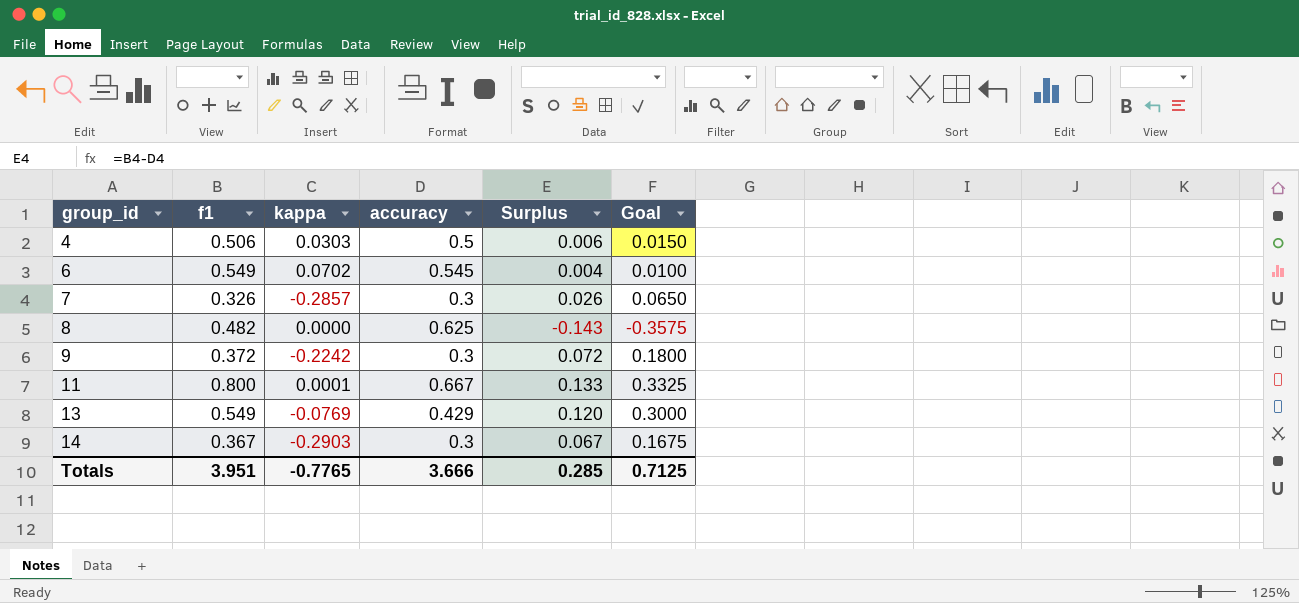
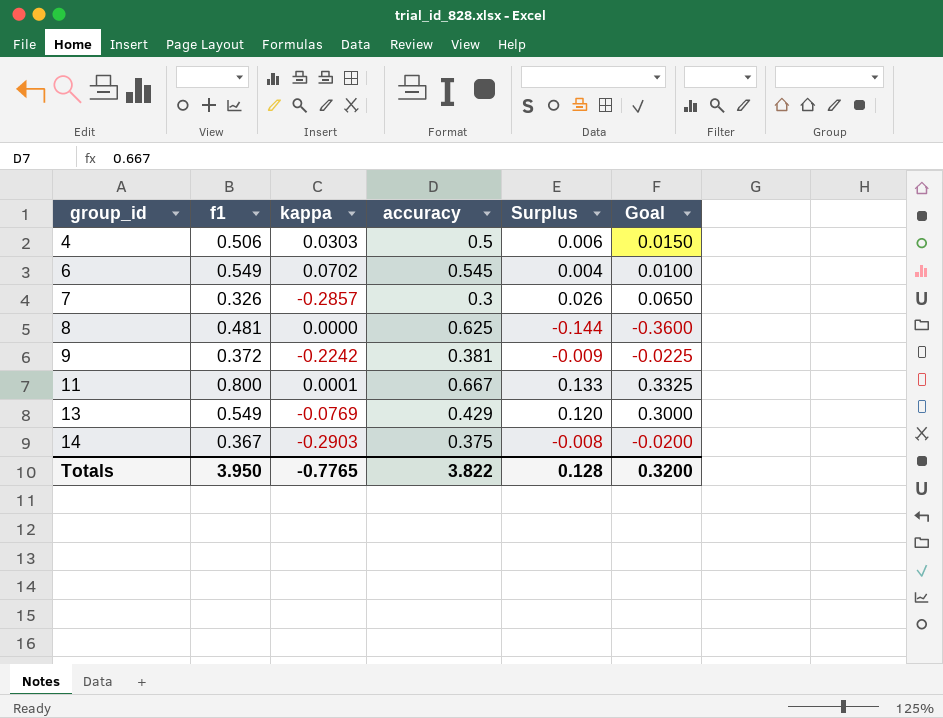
8 | f1: 0.482 -> 0.481
8 | Surplus: -0.143 -> -0.144
8 | Goal: -0.3575 -> -0.3600
9 | accuracy: 0.3 -> 0.381
9 | Surplus: 0.072 -> -0.009
9 | Goal: 0.1800 -> -0.0225
14 | accuracy: 0.3 -> 0.375
14 | Surplus: 0.067 -> -0.008
14 | Goal: 0.1675 -> -0.0200
Totals | f1: 3.951 -> 3.950
Totals | accuracy: 3.666 -> 3.822
Totals | Surplus: 0.285 -> 0.128
Totals | Goal: 0.7125 -> 0.3200

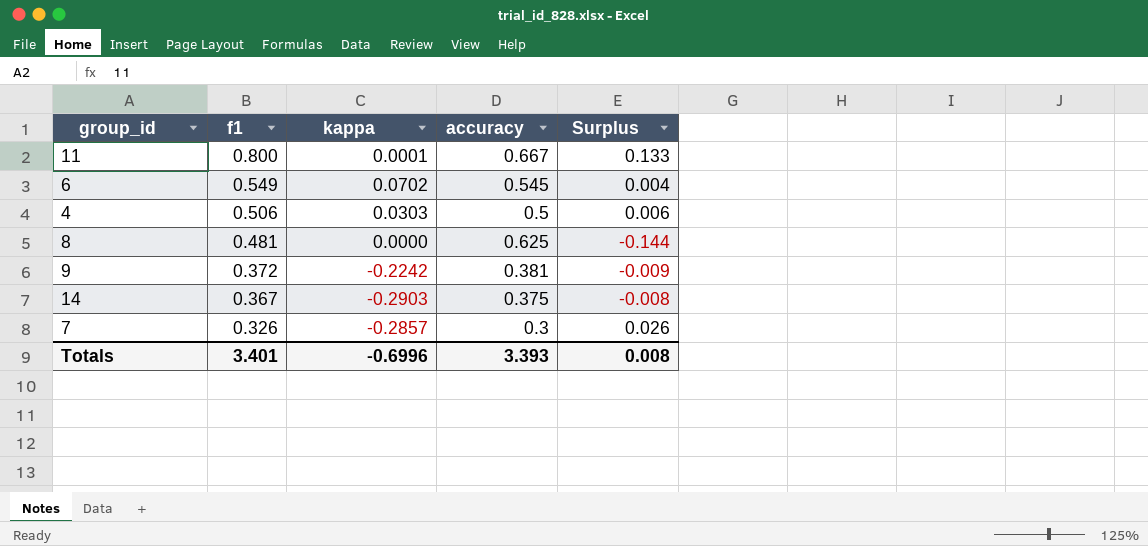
row order: group_id ascending -> f1 descending
column Goal | formula: [Surplus] * 2.5 -> none
row 13: 0.549 | -0.0769 | 0.429 | 0.120 | 0.3000 -> none
Totals | f1: 3.950 -> 3.401
Totals | kappa: -0.7765 -> -0.6996
Totals | accuracy: 3.822 -> 3.393
Totals | Surplus: 0.128 -> 0.008

